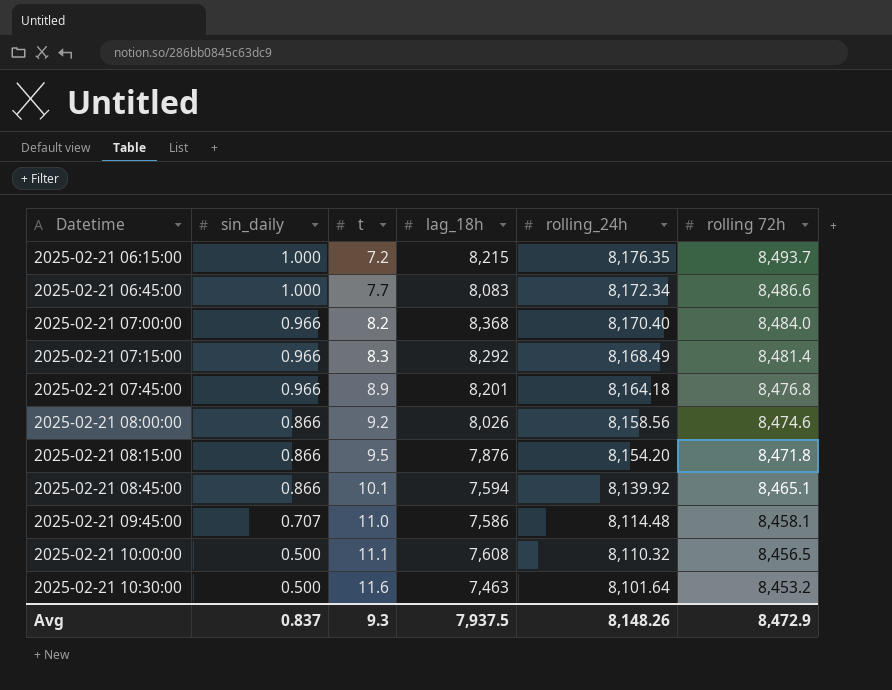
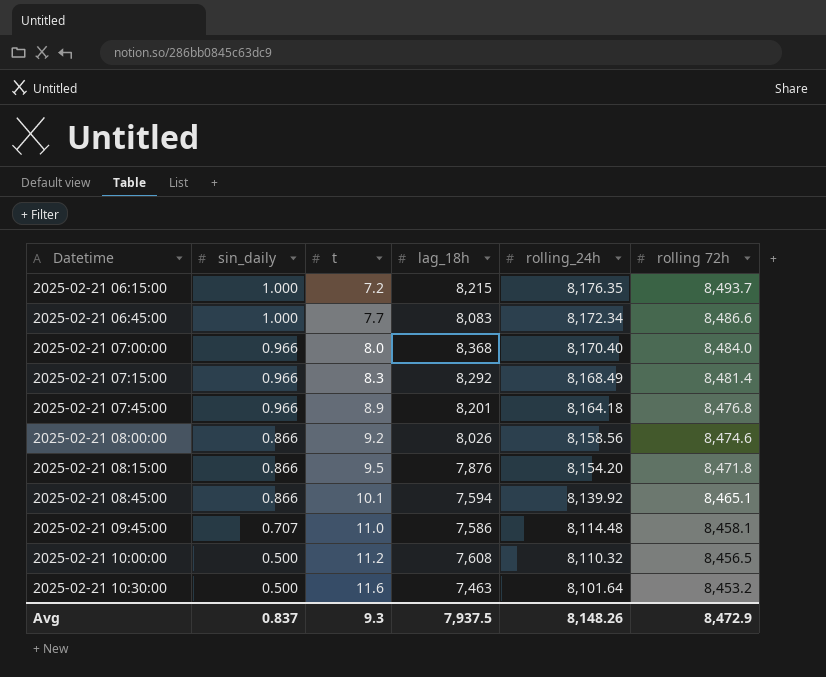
2025-02-21 07:00:00 | t: 8.2 -> 8.0
2025-02-21 10:00:00 | t: 11.1 -> 11.2

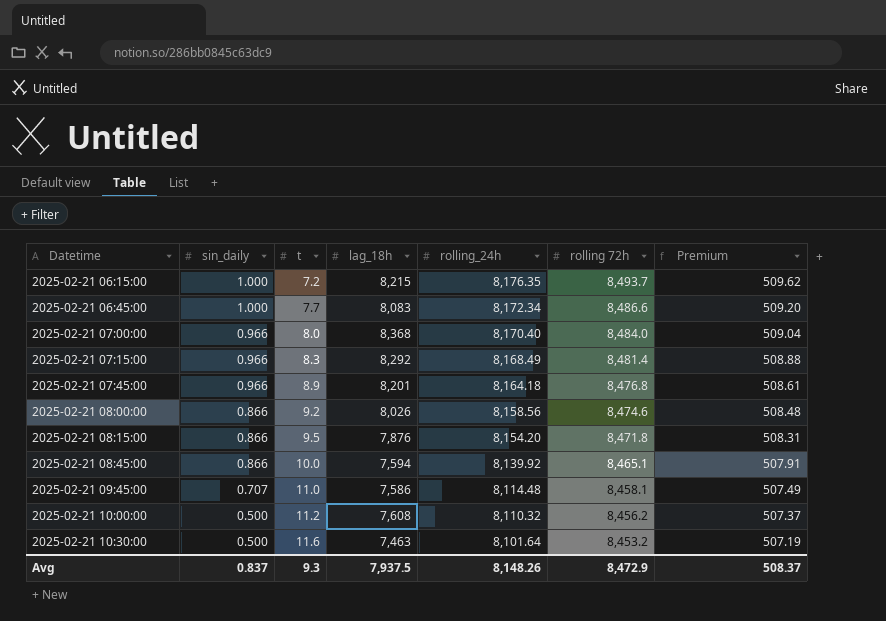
column Premium | formula: none -> [rolling 72h] * 0.06
2025-02-21 08:45:00 | t: 10.1 -> 10.0
2025-02-21 10:00:00 | rolling 72h: 8,456.5 -> 8,456.2

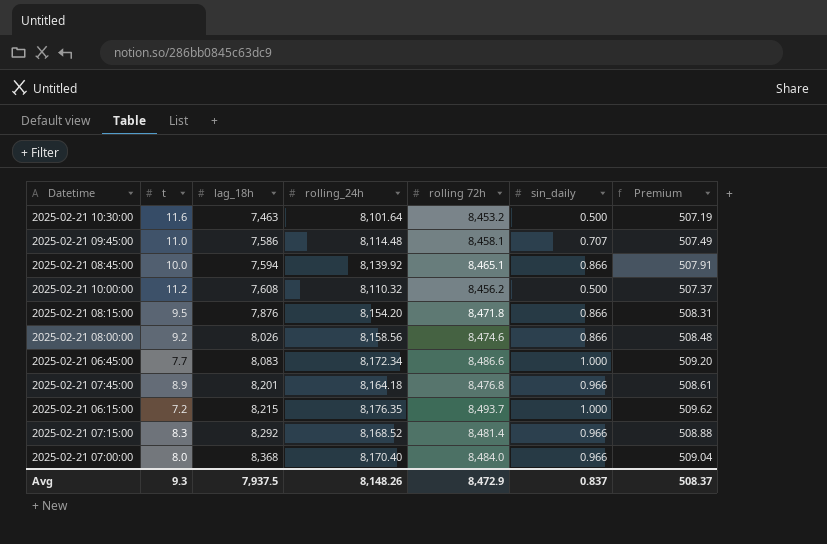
row order: Datetime ascending -> lag_18h ascending
column sin_daily | position: 2 -> 6
2025-02-21 07:15:00 | rolling_24h: 8,168.49 -> 8,168.52

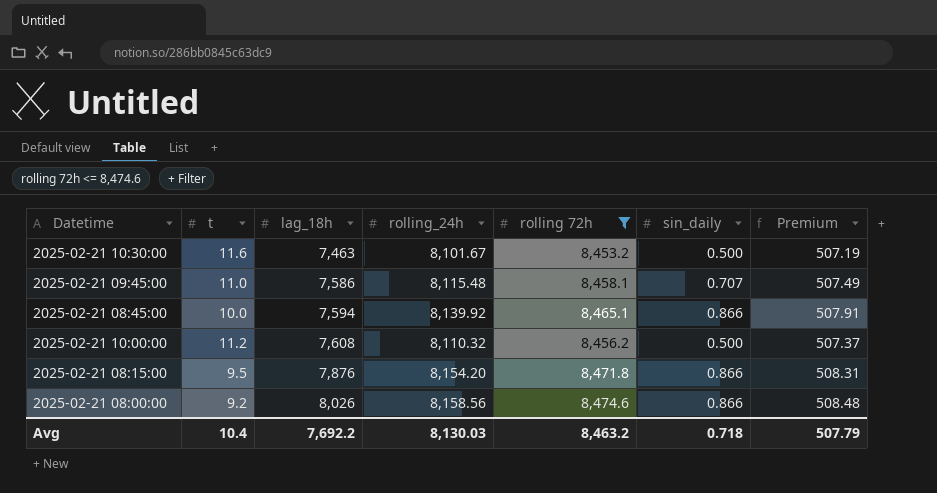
filter: none -> rolling 72h <= 8,474.6
2025-02-21 10:30:00 | rolling_24h: 8,101.64 -> 8,101.67
2025-02-21 09:45:00 | rolling_24h: 8,114.48 -> 8,115.48
Avg | t: 9.3 -> 10.4
Avg | lag_18h: 7,937.5 -> 7,692.2
Avg | rolling_24h: 8,148.26 -> 8,130.03
Avg | rolling 72h: 8,472.9 -> 8,463.2
Avg | sin_daily: 0.837 -> 0.718
Avg | Premium: 508.37 -> 507.79

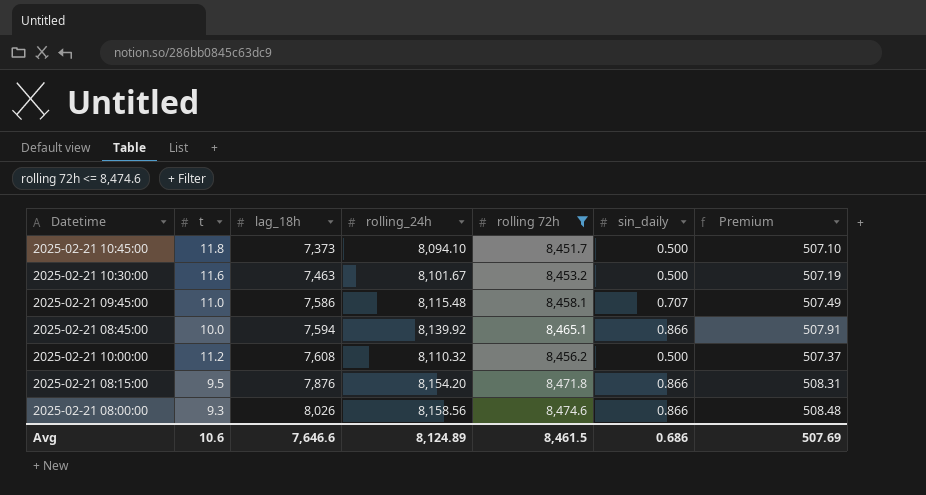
row 2025-02-21 10:45:00: none -> 11.8 | 7,373 | 8,094.10 | 8,451.7 | 0.500 | 507.10
2025-02-21 08:00:00 | t: 9.2 -> 9.3
Avg | t: 10.4 -> 10.6
Avg | lag_18h: 7,692.2 -> 7,646.6
Avg | rolling_24h: 8,130.03 -> 8,124.89
Avg | rolling 72h: 8,463.2 -> 8,461.5
Avg | sin_daily: 0.718 -> 0.686
Avg | Premium: 507.79 -> 507.69

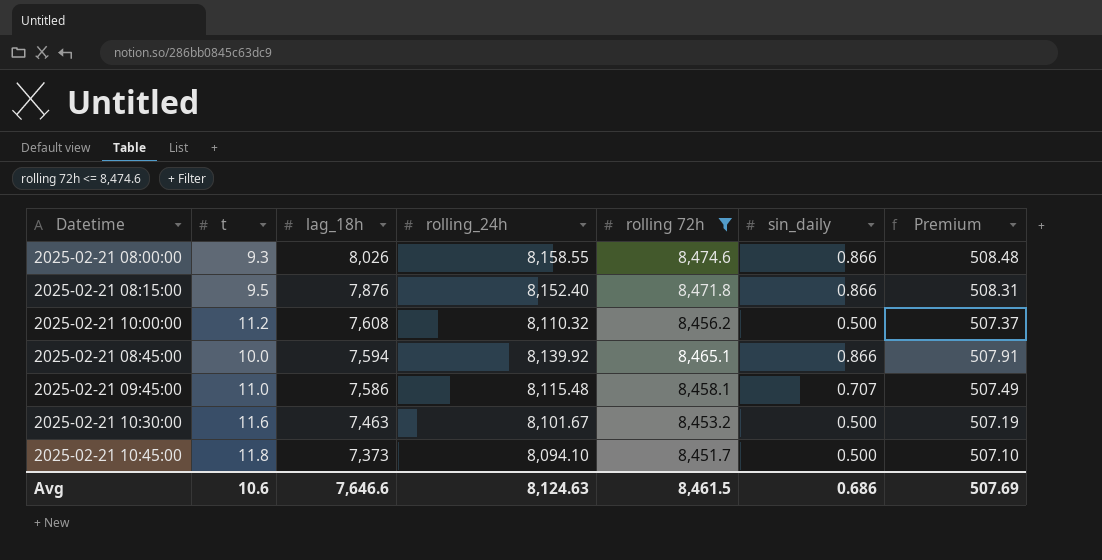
row order: lag_18h ascending -> lag_18h descending
2025-02-21 08:00:00 | rolling_24h: 8,158.56 -> 8,158.55
2025-02-21 08:15:00 | rolling_24h: 8,154.20 -> 8,152.40
Avg | rolling_24h: 8,124.89 -> 8,124.63

